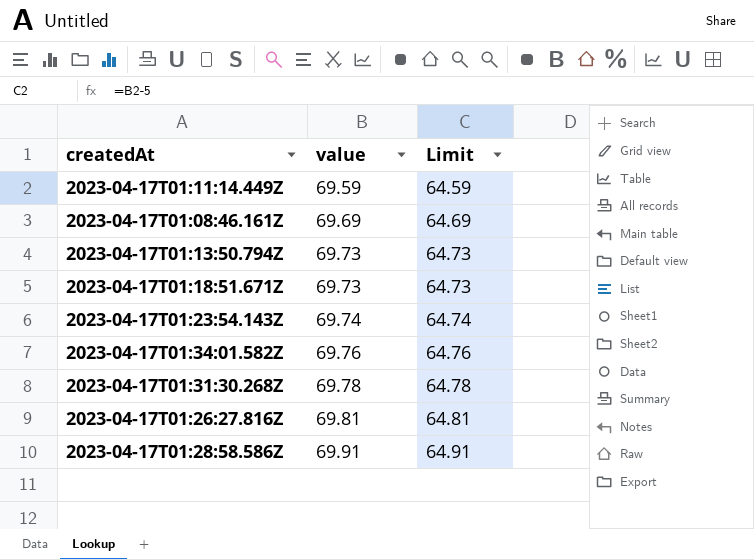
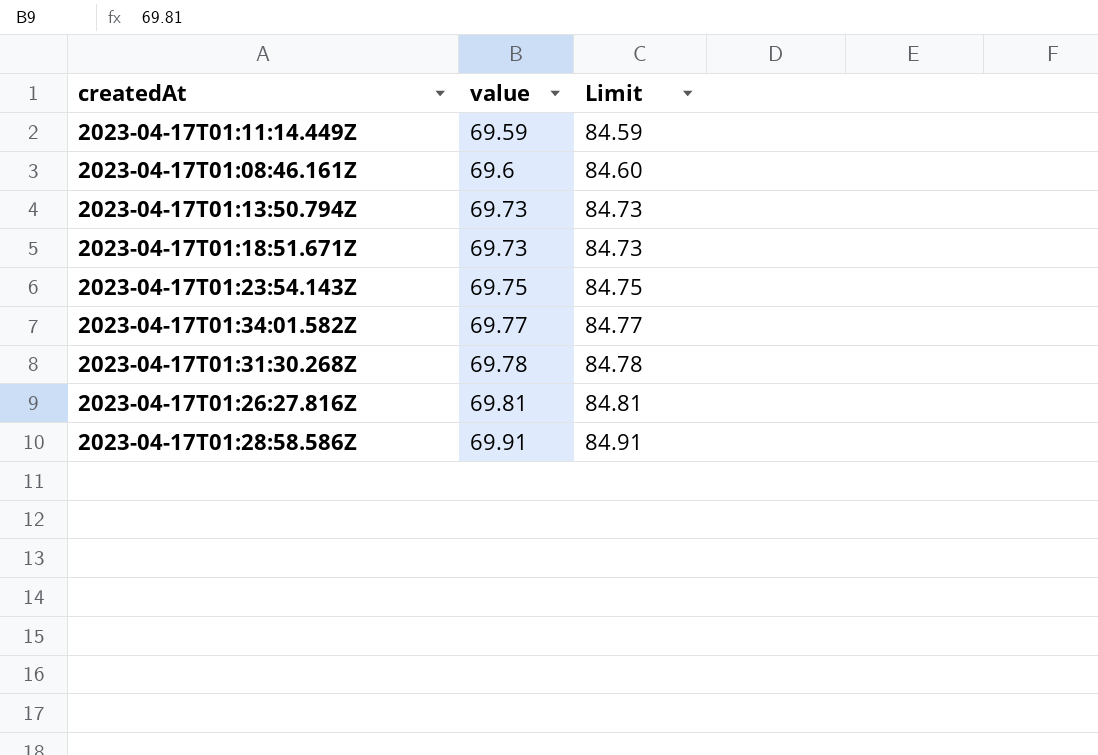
column Limit | formula: [value] - 5 -> [value] + 15
2023-04-17T01:08:46.161Z | value: 69.69 -> 69.6
2023-04-17T01:23:54.143Z | value: 69.74 -> 69.75
2023-04-17T01:34:01.582Z | value: 69.76 -> 69.77

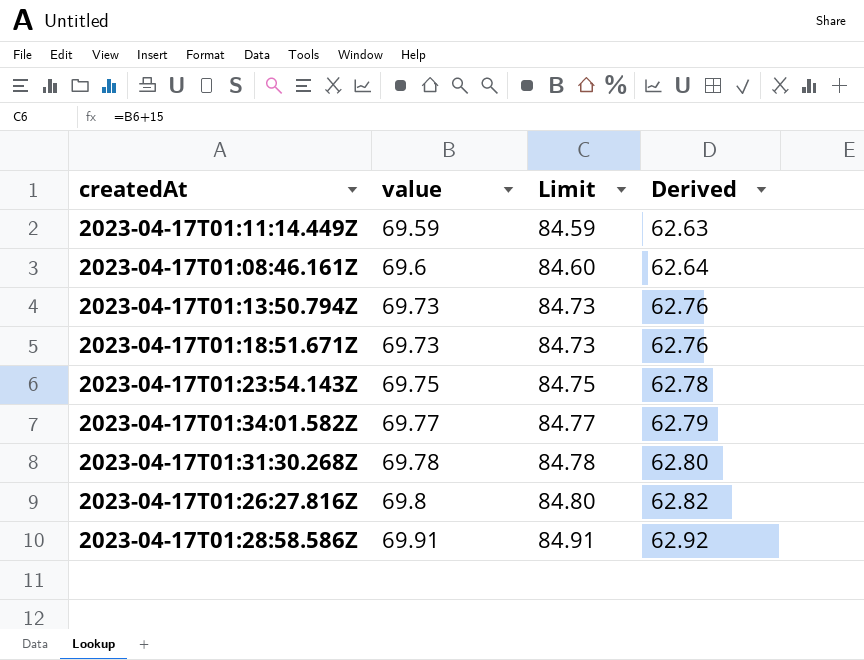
column Derived | formula: none -> [value] * 0.9
2023-04-17T01:26:27.816Z | value: 69.81 -> 69.8
2023-04-17T01:26:27.816Z | Limit: 84.81 -> 84.80

